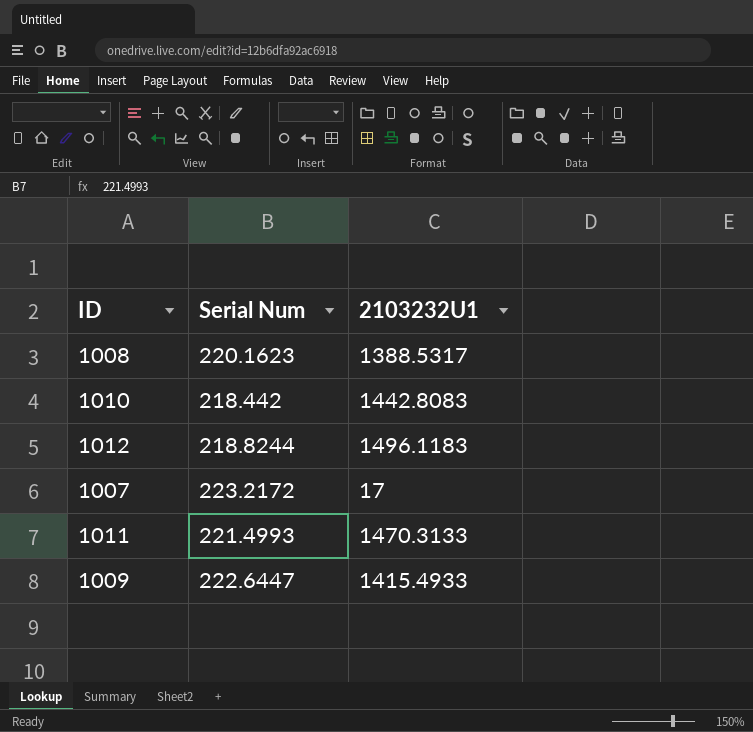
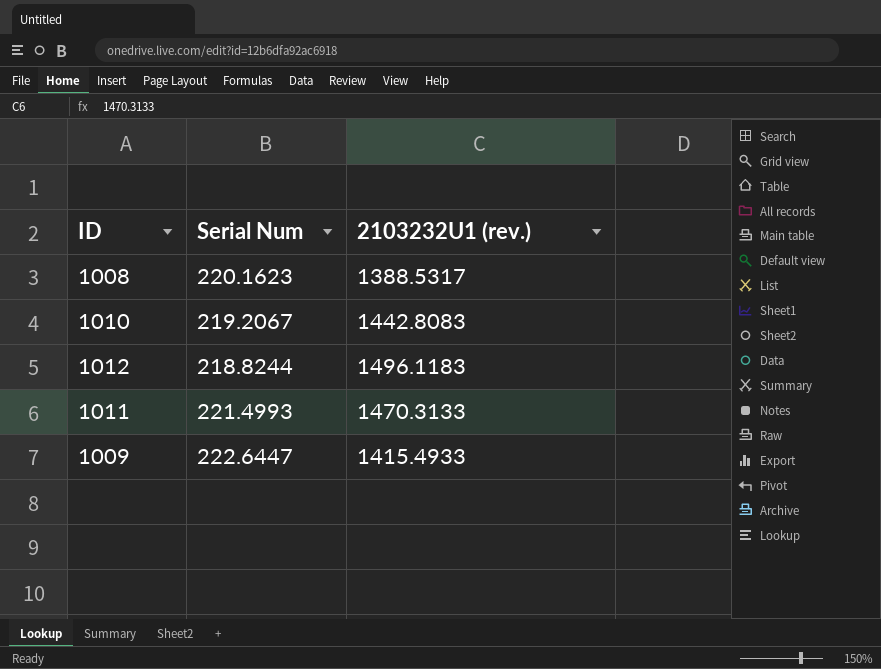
column name: 2103232U1 -> 2103232U1 (rev.)
row 1007: 223.2172 | 17 -> none
1010 | Serial Num: 218.442 -> 219.2067

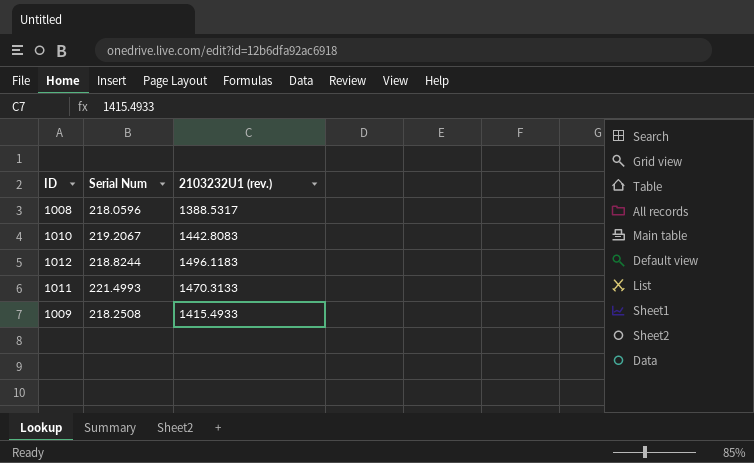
1008 | Serial Num: 220.1623 -> 218.0596
1009 | Serial Num: 222.6447 -> 218.2508

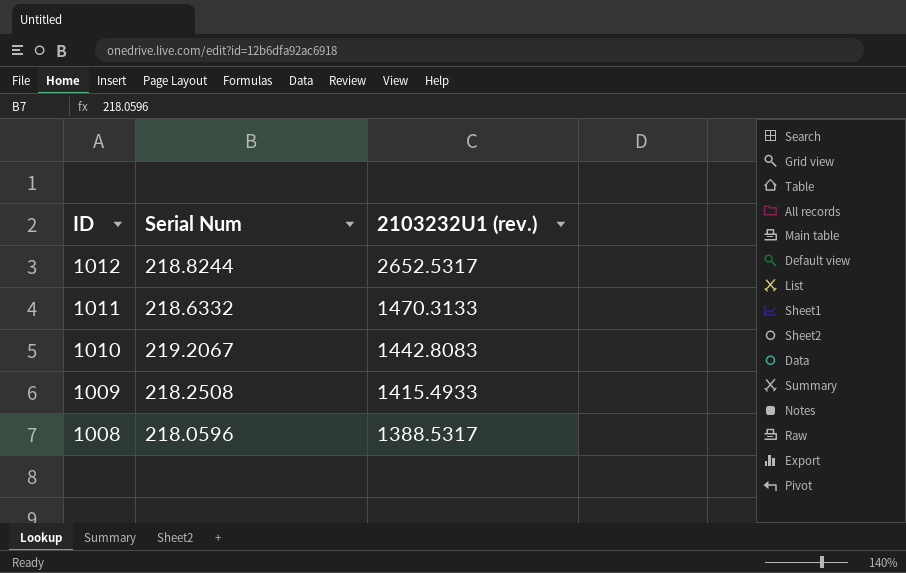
row order: none -> ID descending
1012 | 2103232U1 (rev.): 1496.1183 -> 2652.5317
1011 | Serial Num: 221.4993 -> 218.6332

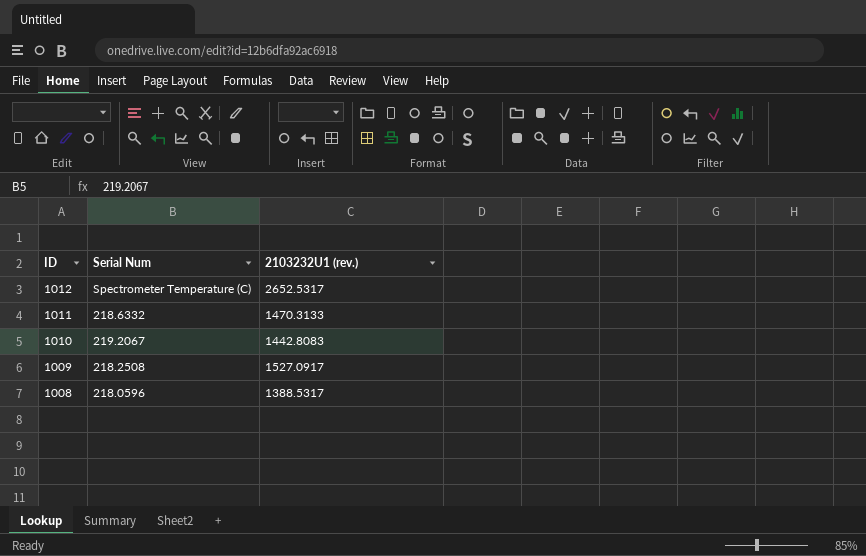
1012 | Serial Num: 218.8244 -> Spectrometer Temperature (C)
1009 | 2103232U1 (rev.): 1415.4933 -> 1527.0917

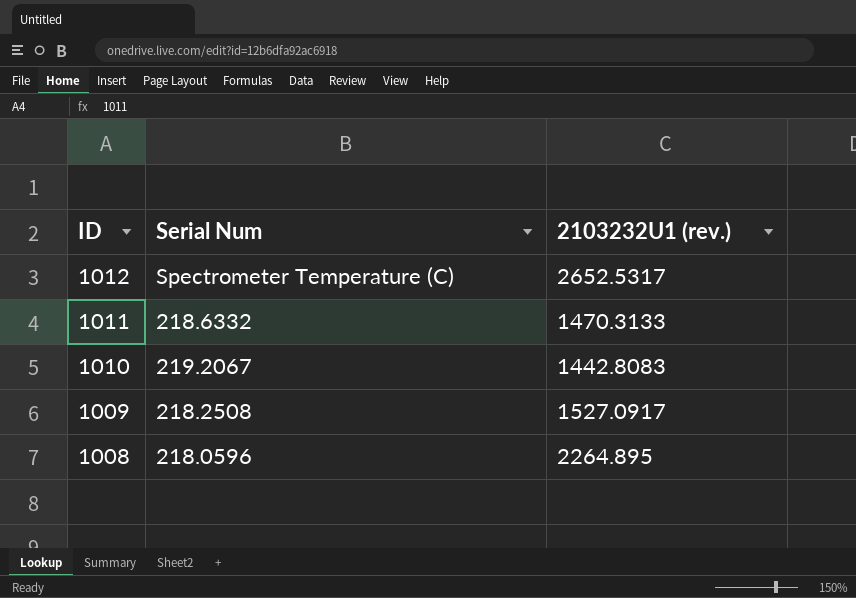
1008 | 2103232U1 (rev.): 1388.5317 -> 2264.895

